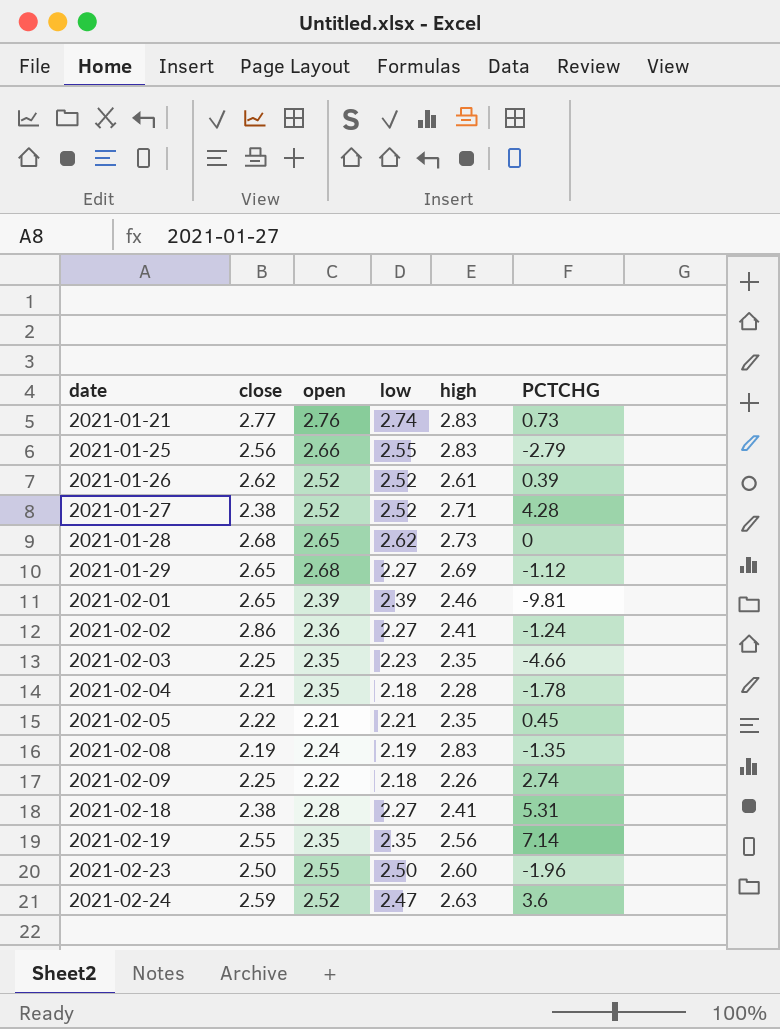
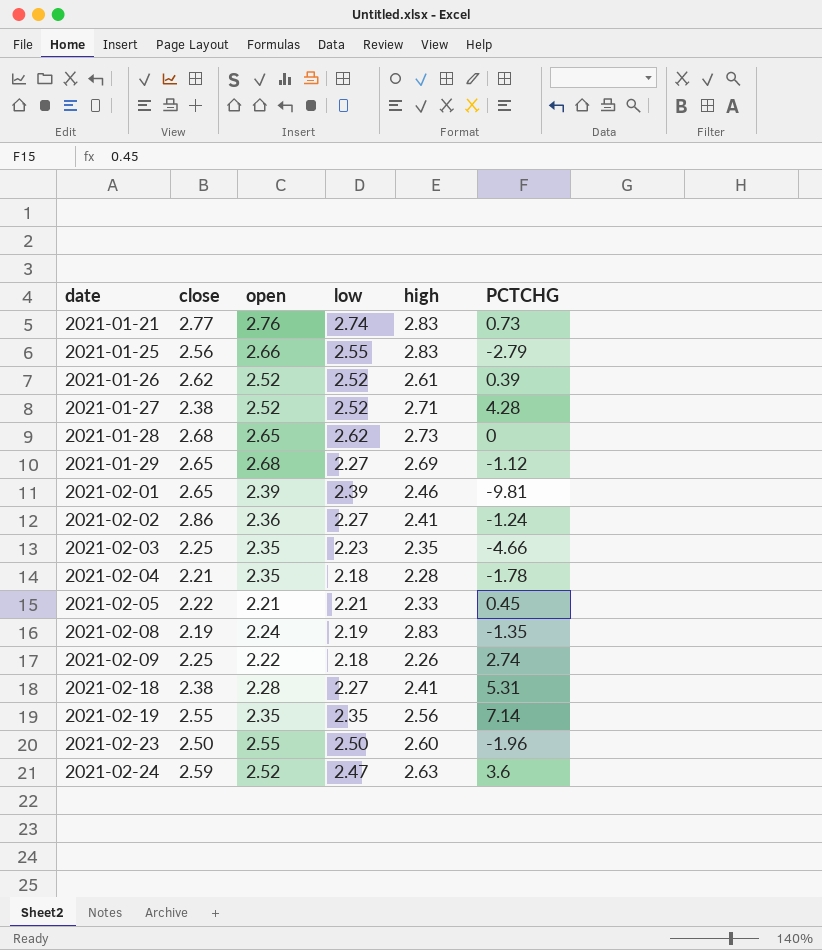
2021-02-05 | high: 2.35 -> 2.33

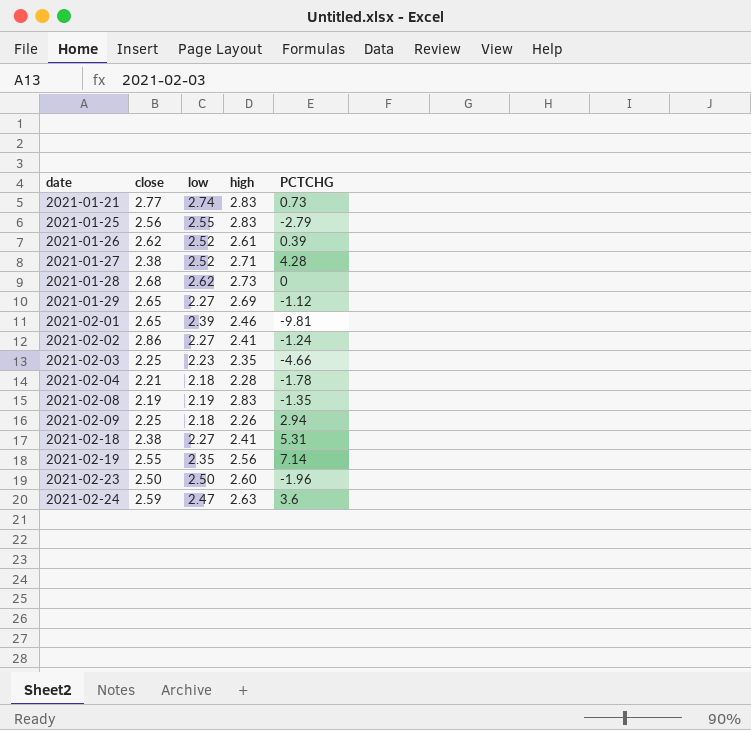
column open | position: 3 -> none
row 2021-02-05: 2.22 | 2.21 | 2.21 | 2.33 | 0.45 -> none
2021-02-09 | PCTCHG: 2.74 -> 2.94

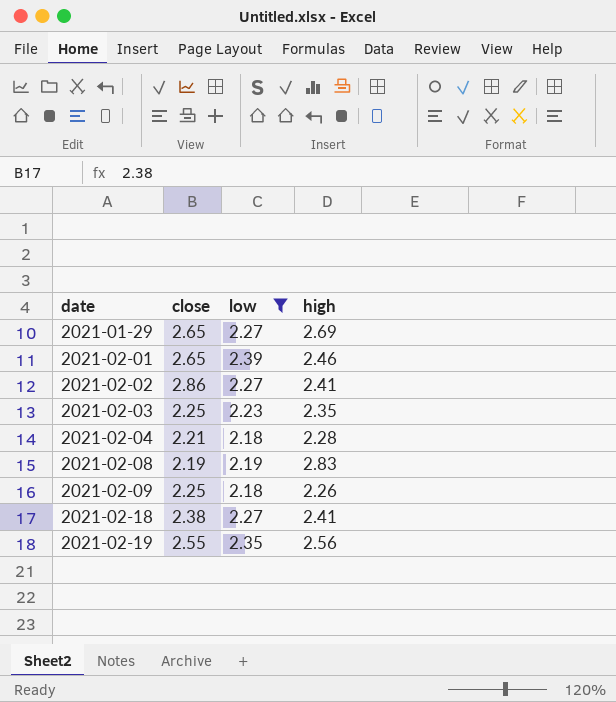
filter: none -> low <= 2.39
column PCTCHG | position: 5 -> none

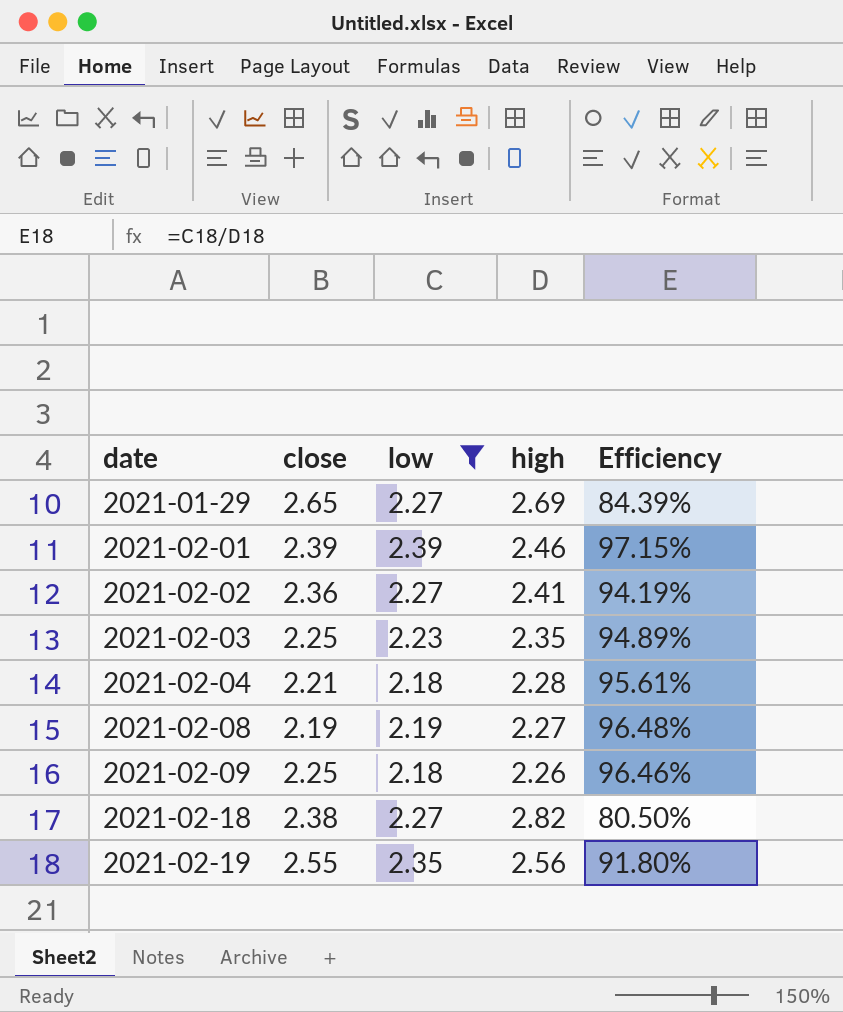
column Efficiency | formula: none -> [low] / [high]
2021-02-01 | close: 2.65 -> 2.39
2021-02-02 | close: 2.86 -> 2.36
2021-02-08 | high: 2.83 -> 2.27
2021-02-18 | high: 2.41 -> 2.82

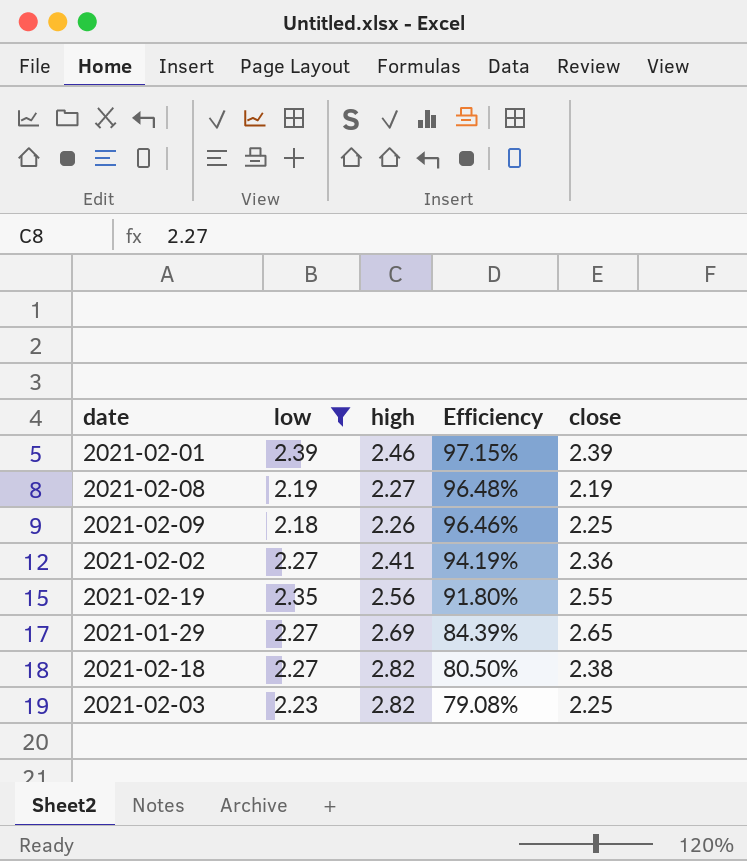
row order: date ascending -> Efficiency descending
column close | position: 2 -> 5
row 2021-02-04: 2.21 | 2.18 | 2.28 | 95.61% -> none
2021-02-03 | high: 2.35 -> 2.82
2021-02-03 | Efficiency: 94.89% -> 79.08%

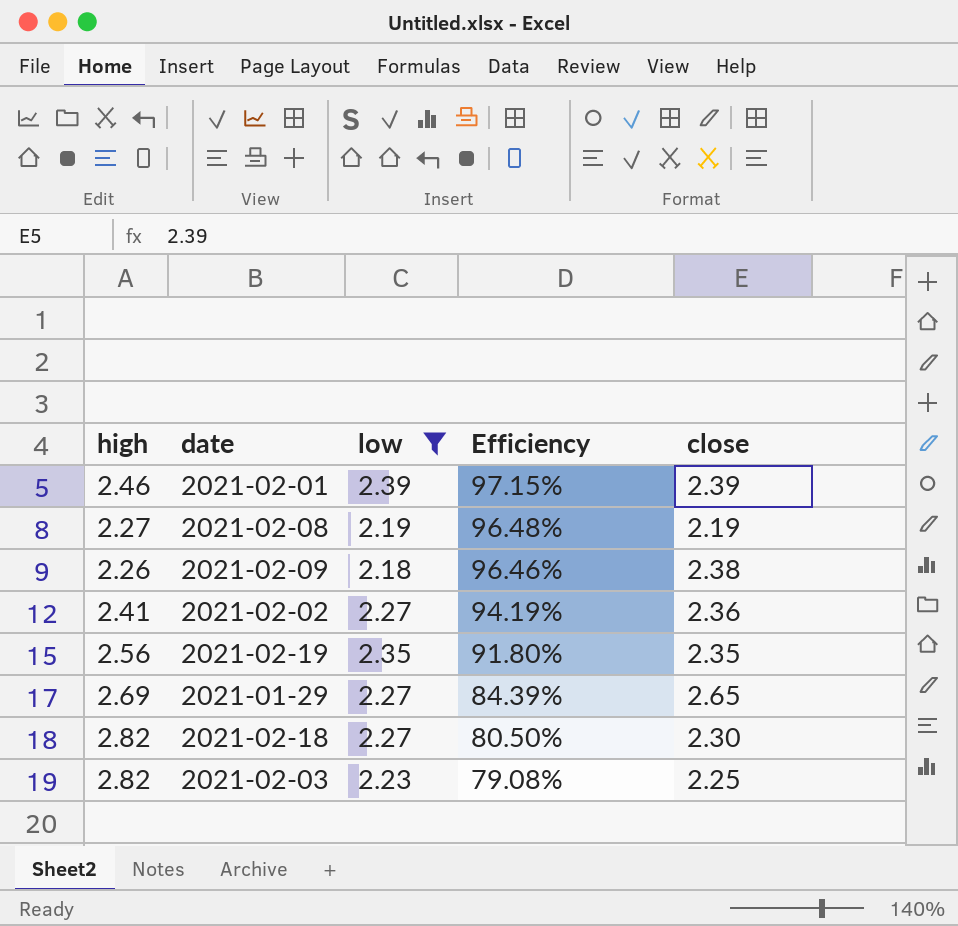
column high | position: 3 -> 1
2021-02-09 | close: 2.25 -> 2.38
2021-02-19 | close: 2.55 -> 2.35
2021-02-18 | close: 2.38 -> 2.30

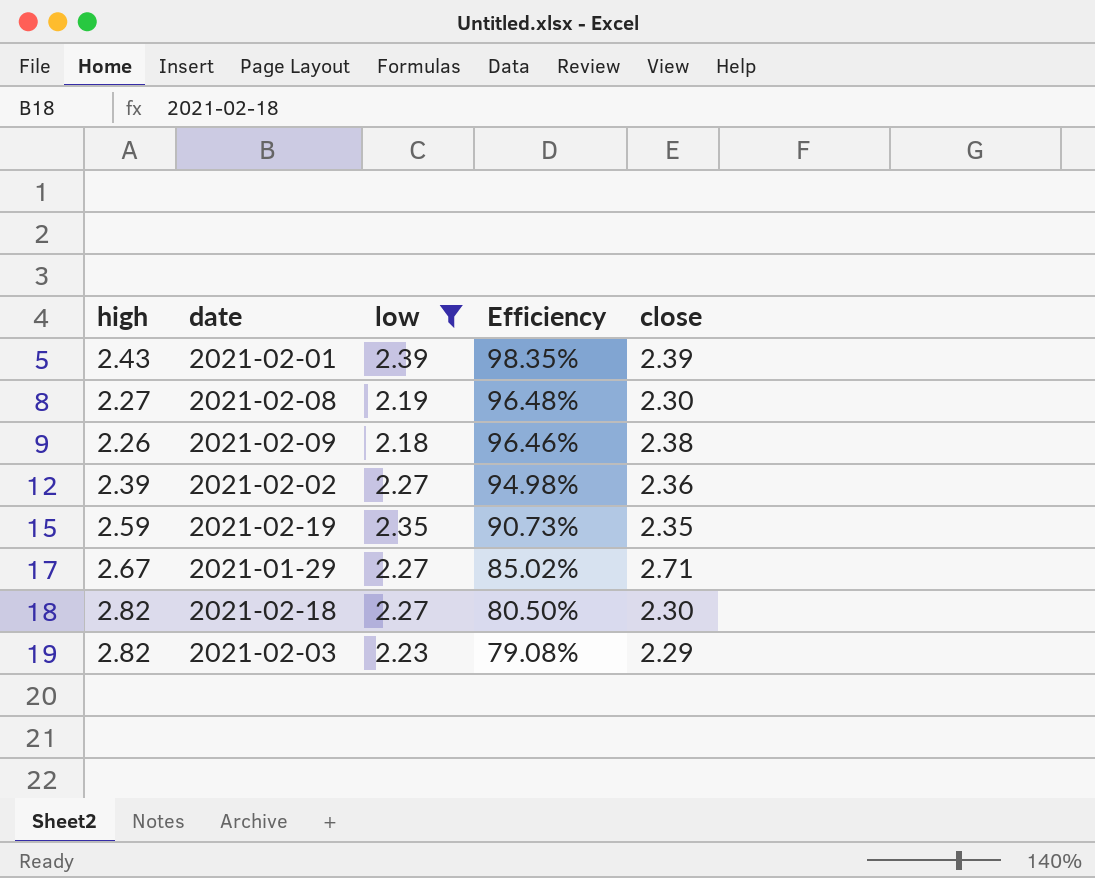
2021-02-01 | high: 2.46 -> 2.43
2021-02-01 | Efficiency: 97.15% -> 98.35%
2021-02-08 | close: 2.19 -> 2.30
2021-02-02 | high: 2.41 -> 2.39
2021-02-02 | Efficiency: 94.19% -> 94.98%
2021-02-19 | high: 2.56 -> 2.59
2021-02-19 | Efficiency: 91.80% -> 90.73%
2021-01-29 | high: 2.69 -> 2.67
2021-01-29 | Efficiency: 84.39% -> 85.02%
2021-01-29 | close: 2.65 -> 2.71
2021-02-03 | close: 2.25 -> 2.29

